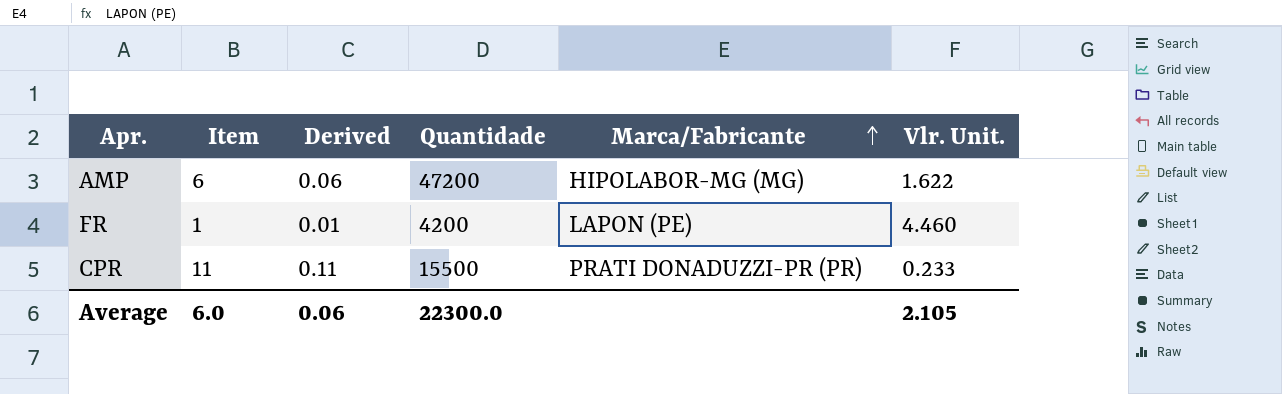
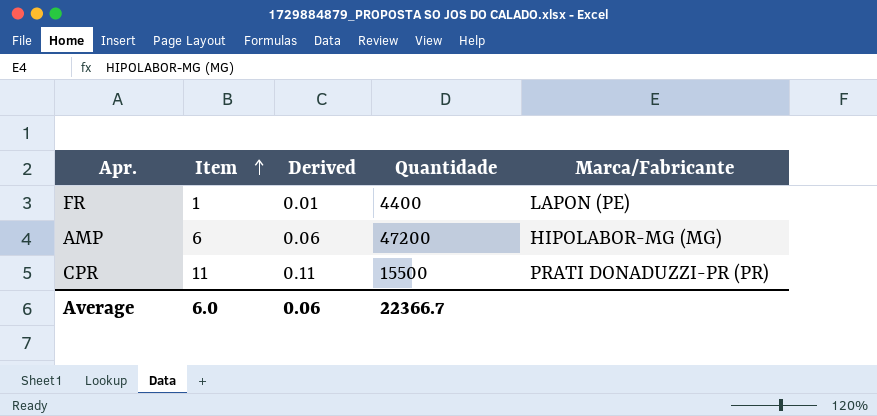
row order: Marca/Fabricante ascending -> Item ascending
column Vlr. Unit. | position: 6 -> none
FR | Quantidade: 4200 -> 4400
Average | Quantidade: 22300.0 -> 22366.7

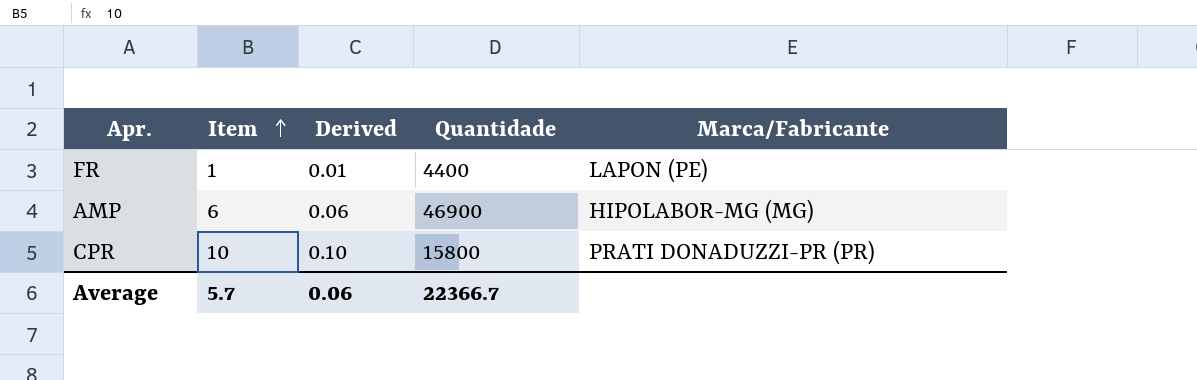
AMP | Quantidade: 47200 -> 46900
CPR | Item: 11 -> 10
CPR | Derived: 0.11 -> 0.10
CPR | Quantidade: 15500 -> 15800
Average | Item: 6.0 -> 5.7

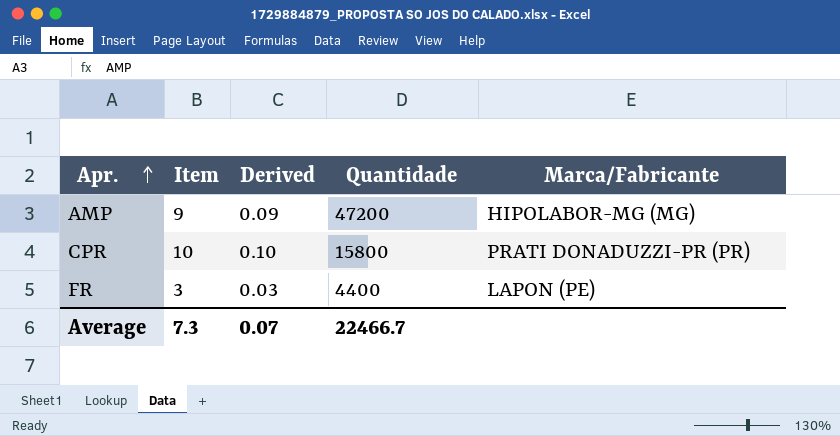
row order: Item ascending -> Apr. ascending
AMP | Item: 6 -> 9
AMP | Derived: 0.06 -> 0.09
AMP | Quantidade: 46900 -> 47200
FR | Item: 1 -> 3
FR | Derived: 0.01 -> 0.03
Average | Item: 5.7 -> 7.3
Average | Derived: 0.06 -> 0.07
Average | Quantidade: 22366.7 -> 22466.7

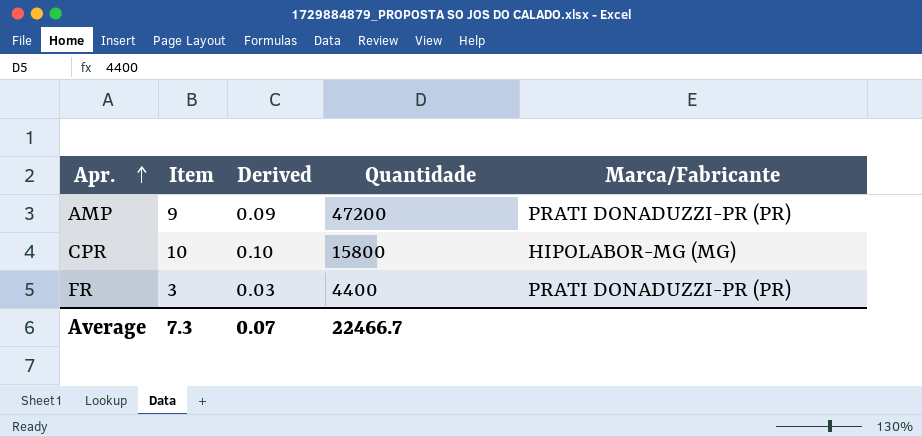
AMP | Marca/Fabricante: HIPOLABOR-MG (MG) -> PRATI DONADUZZI-PR (PR)
CPR | Marca/Fabricante: PRATI DONADUZZI-PR (PR) -> HIPOLABOR-MG (MG)
FR | Marca/Fabricante: LAPON (PE) -> PRATI DONADUZZI-PR (PR)

